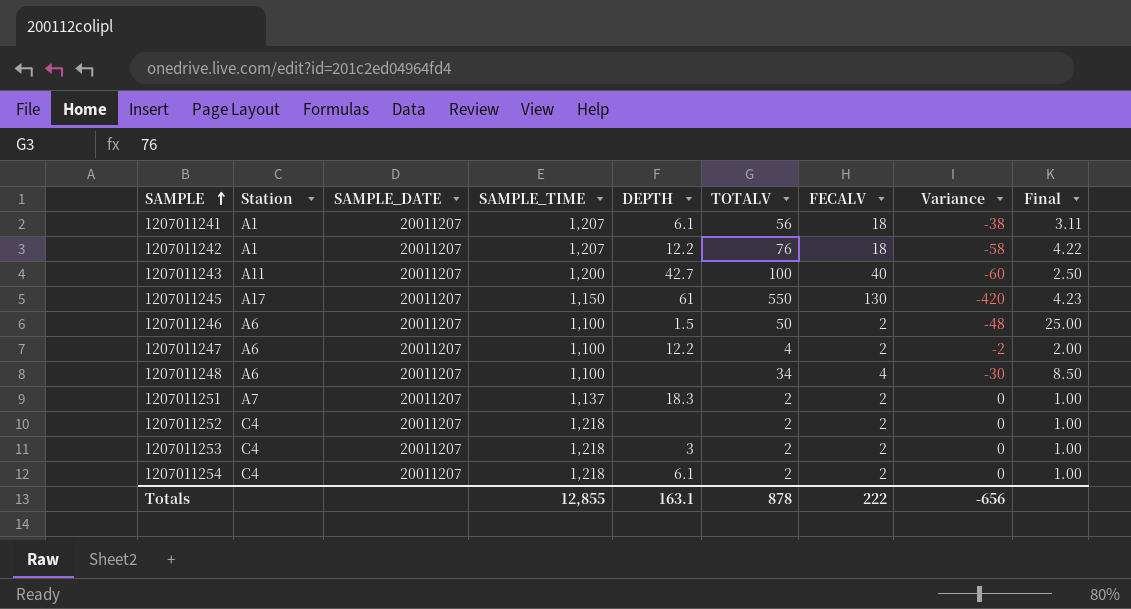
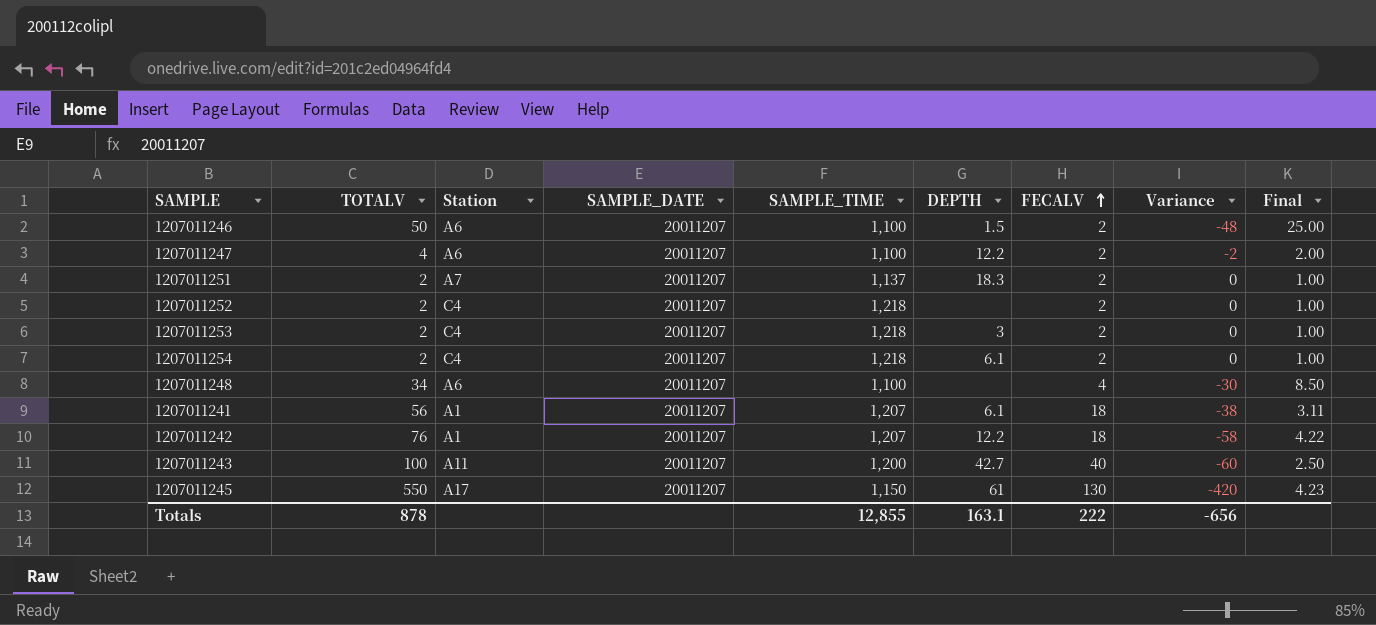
row order: SAMPLE ascending -> FECALV ascending
column TOTALV | position: 6 -> 2

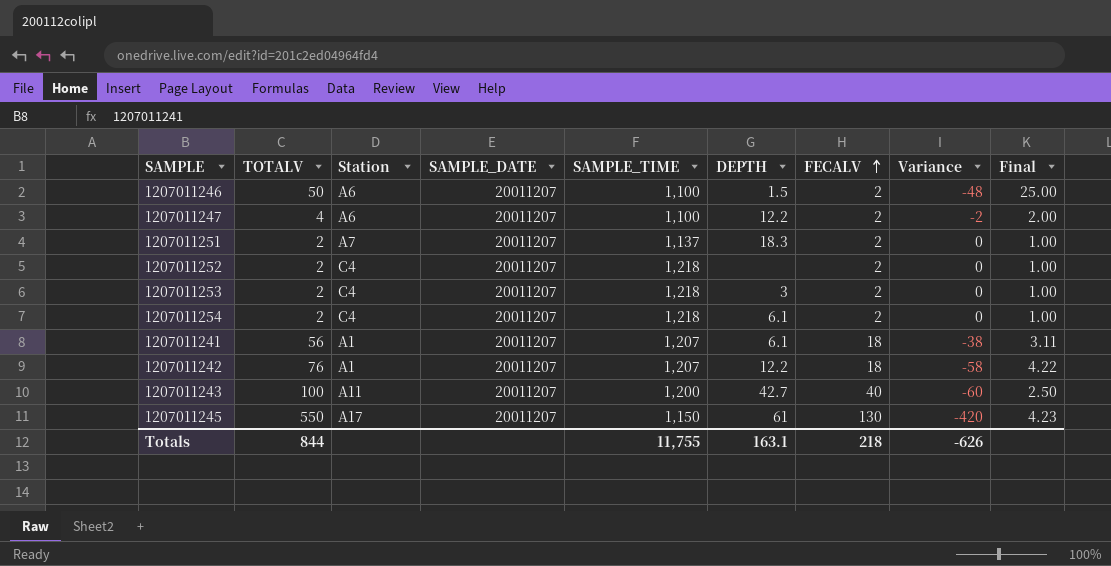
row 1207011248: 34 | A6 | 20011207 | 1,100 | none | 4 | -30 | 8.50 -> none
Totals | TOTALV: 878 -> 844
Totals | SAMPLE_TIME: 12,855 -> 11,755
Totals | FECALV: 222 -> 218
Totals | Variance: -656 -> -626

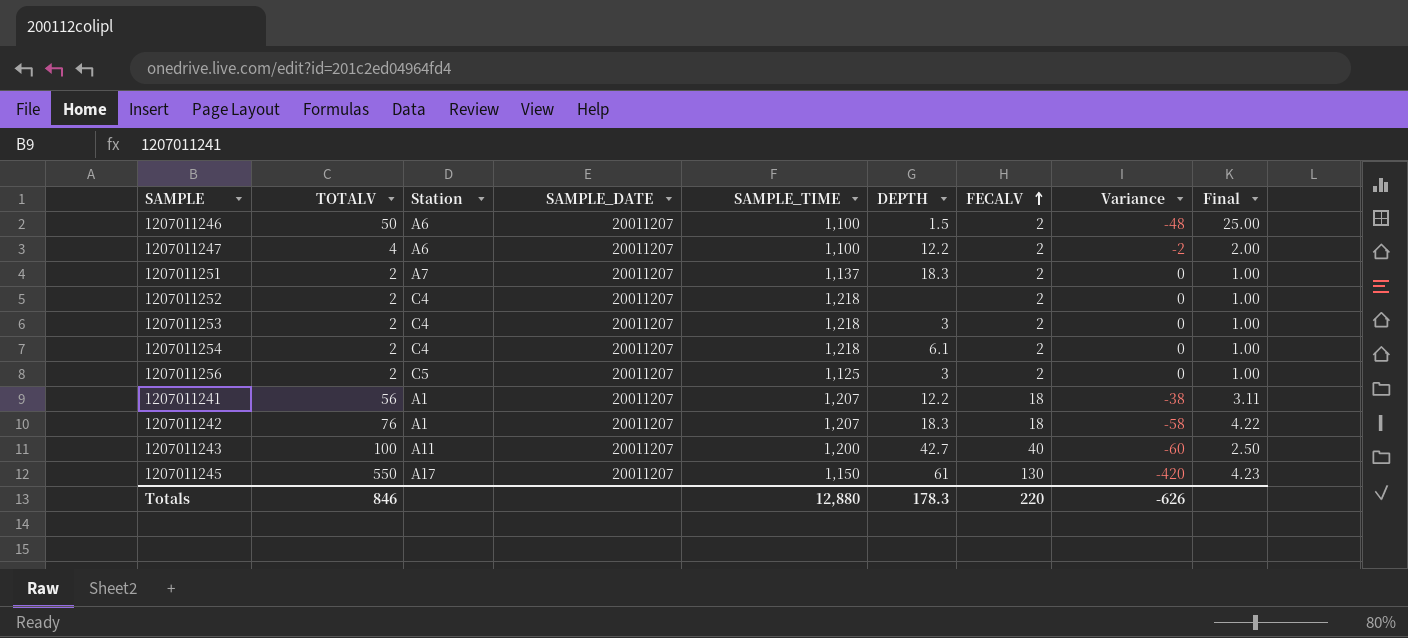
row 1207011256: none -> 2 | C5 | 20011207 | 1,125 | 3 | 2 | 0 | 1.00
1207011241 | DEPTH: 6.1 -> 12.2
1207011242 | DEPTH: 12.2 -> 18.3
Totals | TOTALV: 844 -> 846
Totals | SAMPLE_TIME: 11,755 -> 12,880
Totals | DEPTH: 163.1 -> 178.3
Totals | FECALV: 218 -> 220

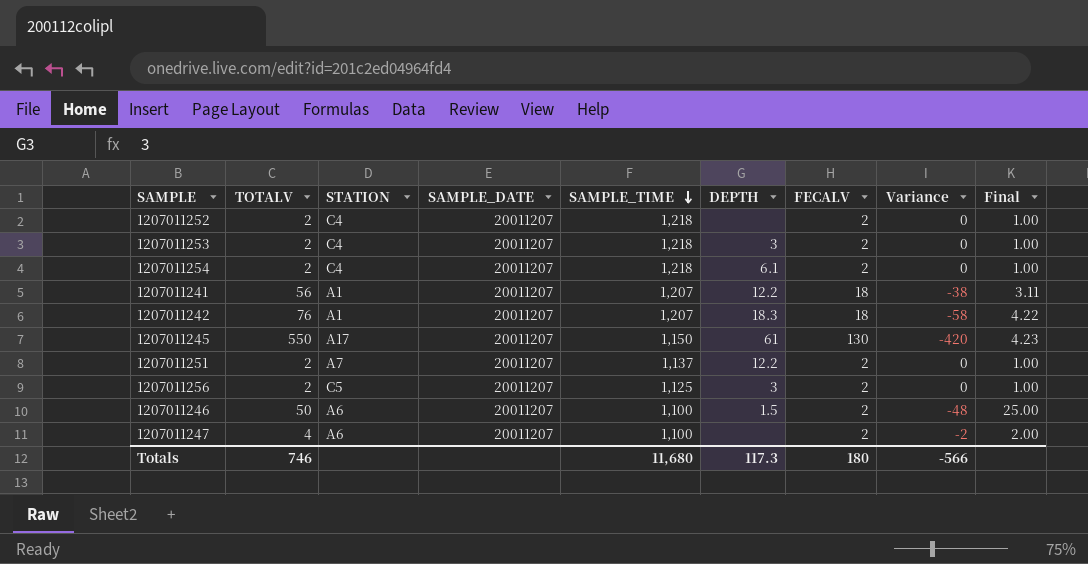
row order: FECALV ascending -> SAMPLE_TIME descending
column name: Station -> STATION
row 1207011243: 100 | A11 | 20011207 | 1,200 | 42.7 | 40 | -60 | 2.50 -> none
1207011251 | DEPTH: 18.3 -> 12.2
1207011247 | DEPTH: 12.2 -> none
Totals | TOTALV: 846 -> 746
Totals | SAMPLE_TIME: 12,880 -> 11,680
Totals | DEPTH: 178.3 -> 117.3
Totals | FECALV: 220 -> 180
Totals | Variance: -626 -> -566

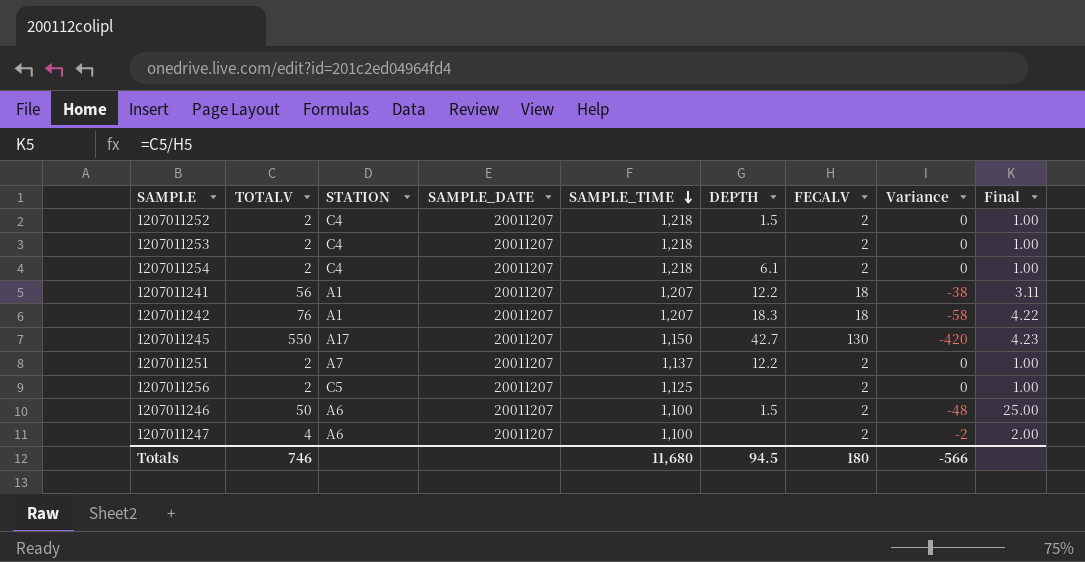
1207011252 | DEPTH: none -> 1.5
1207011253 | DEPTH: 3 -> none
1207011245 | DEPTH: 61 -> 42.7
1207011256 | DEPTH: 3 -> none
Totals | DEPTH: 117.3 -> 94.5

